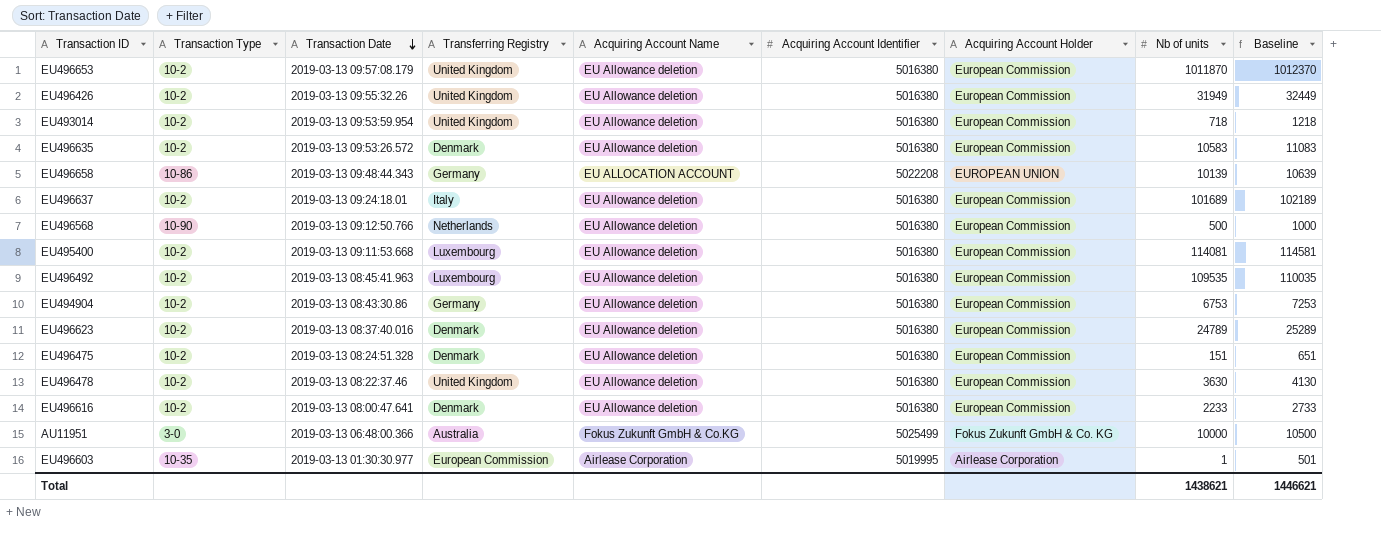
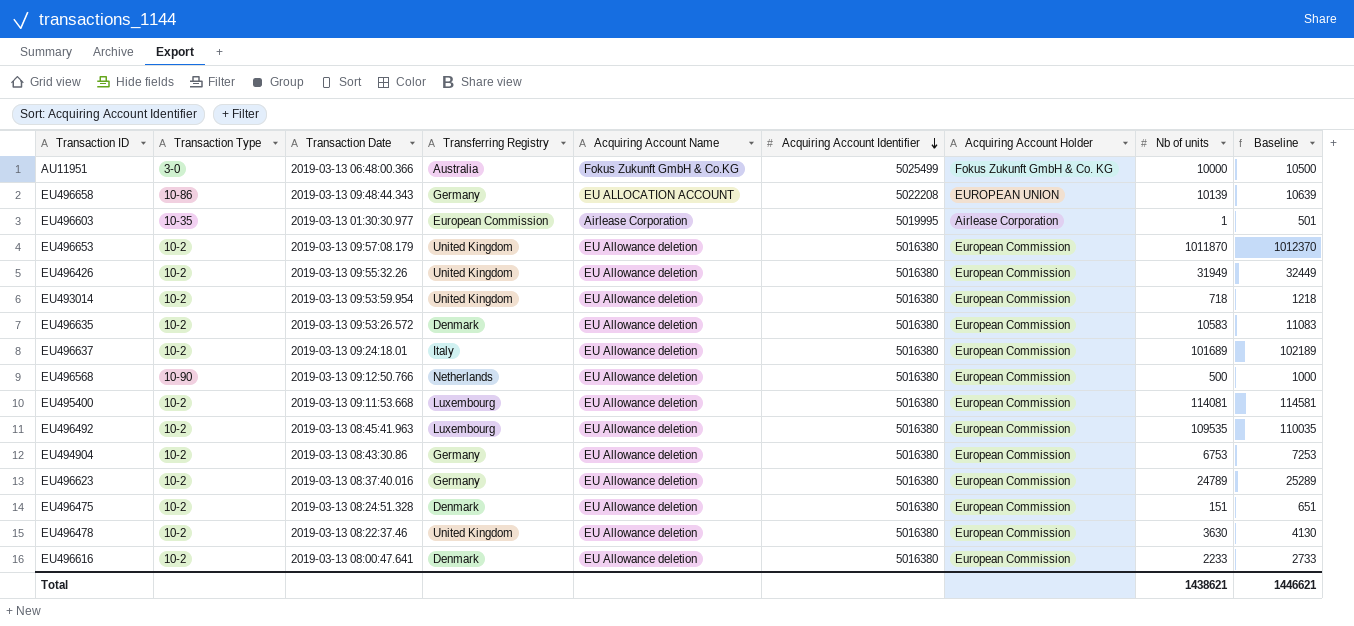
row order: Transaction Date descending -> Acquiring Account Identifier descending
EU496623 | Transferring Registry: Denmark -> Germany

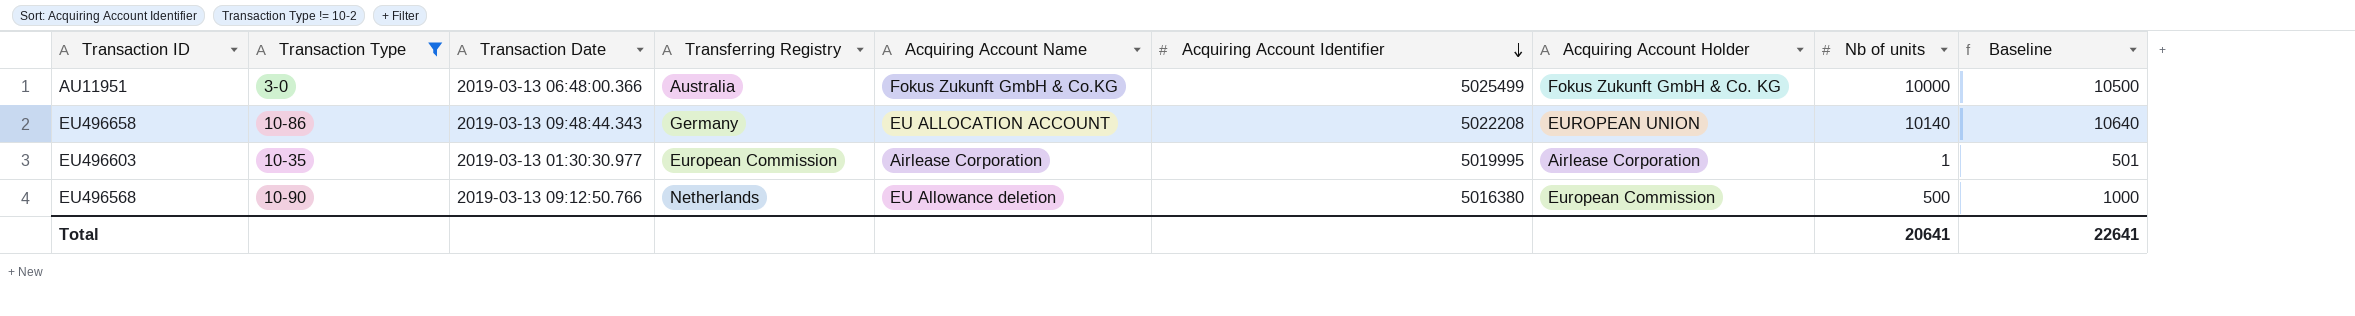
filter: none -> Transaction Type != 10-2
EU496658 | Nb of units: 10139 -> 10140
EU496658 | Baseline: 10639 -> 10640
Total | Nb of units: 1438621 -> 20641
Total | Baseline: 1446621 -> 22641

